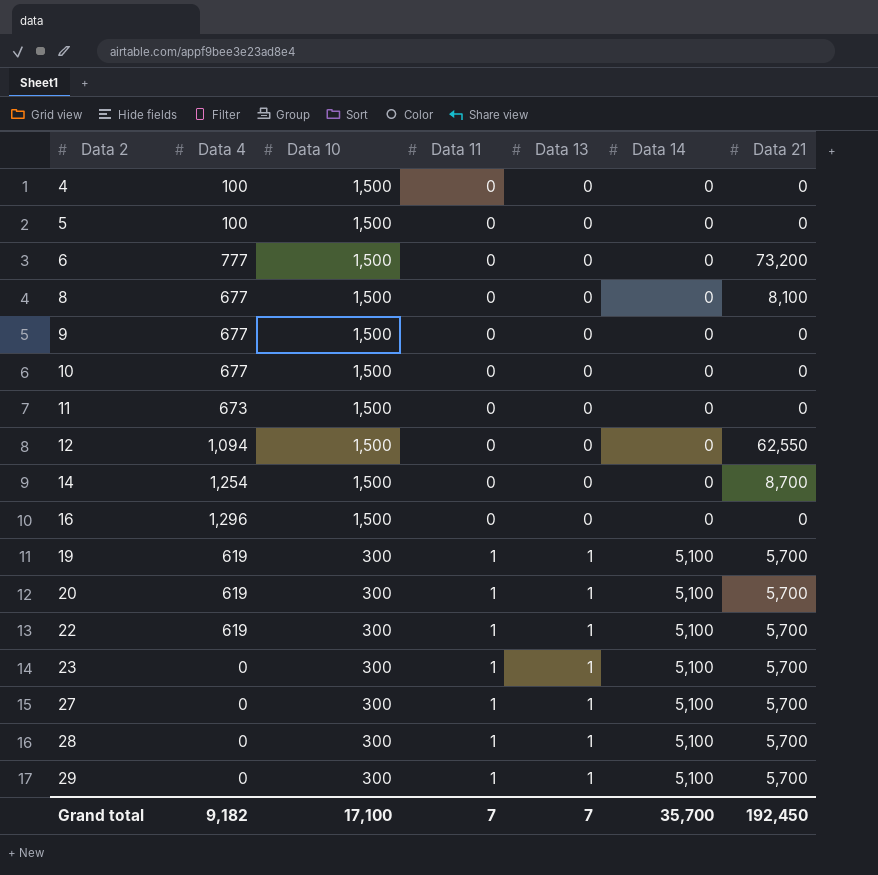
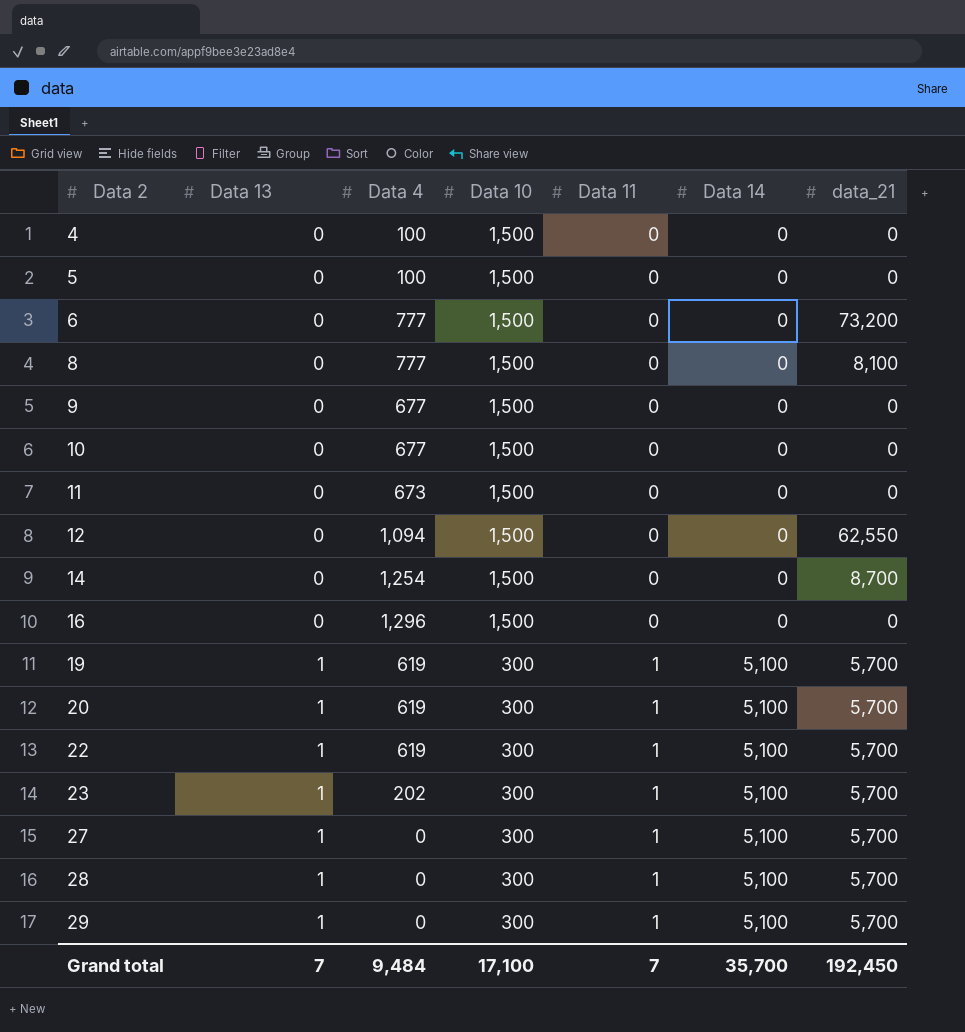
column Data 13 | position: 5 -> 2
column name: Data 21 -> data_21
8 | Data 4: 677 -> 777
23 | Data 4: 0 -> 202
Grand total | Data 4: 9,182 -> 9,484

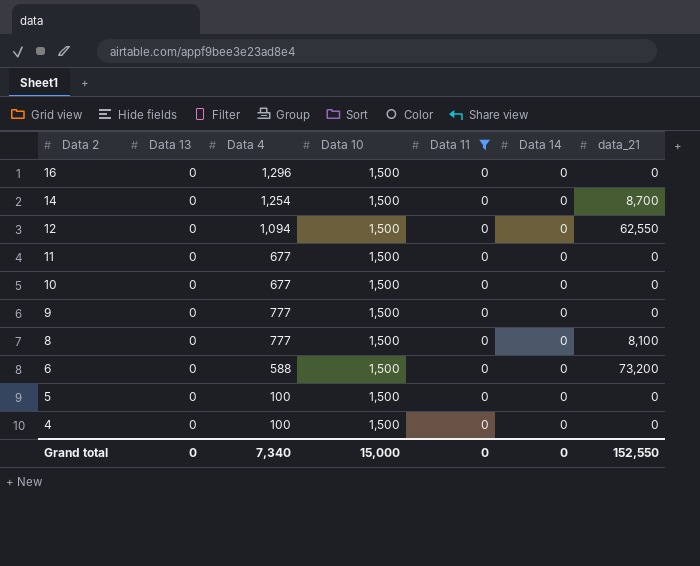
filter: none -> Data 11 = 0
row order: Data 2 ascending -> Data 2 descending
11 | Data 4: 673 -> 677
9 | Data 4: 677 -> 777
6 | Data 4: 777 -> 588
Grand total | Data 13: 7 -> 0
Grand total | Data 4: 9,484 -> 7,340
Grand total | Data 10: 17,100 -> 15,000
Grand total | Data 11: 7 -> 0
Grand total | Data 14: 35,700 -> 0
Grand total | data_21: 192,450 -> 152,550

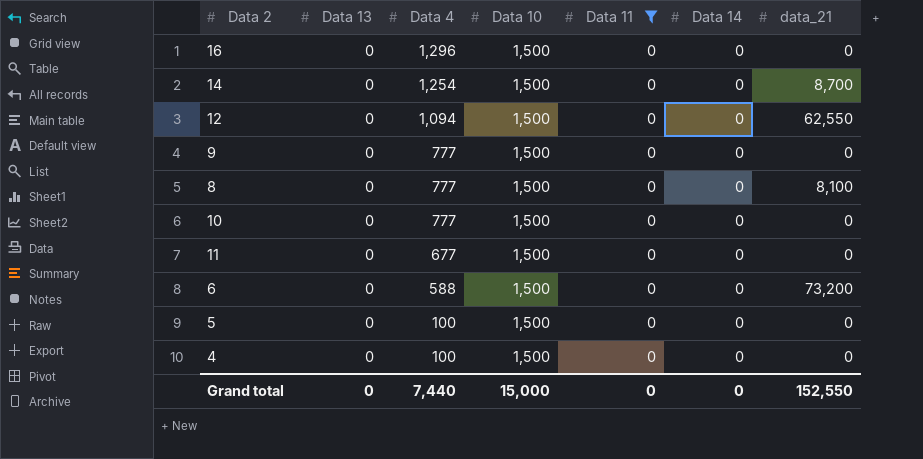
row order: Data 2 descending -> Data 4 descending
10 | Data 4: 677 -> 777
Grand total | Data 4: 7,340 -> 7,440

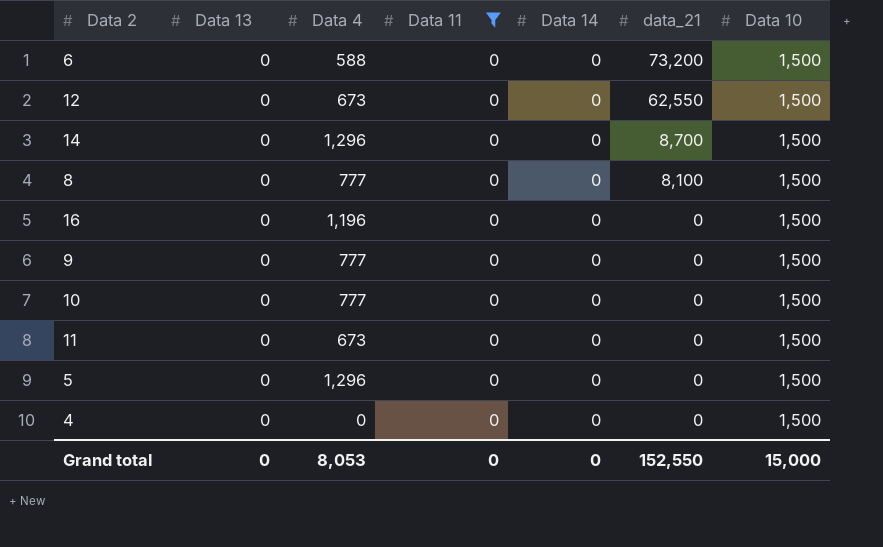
row order: Data 4 descending -> data_21 descending
column Data 10 | position: 4 -> 7
12 | Data 4: 1,094 -> 673
14 | Data 4: 1,254 -> 1,296
16 | Data 4: 1,296 -> 1,196
11 | Data 4: 677 -> 673
5 | Data 4: 100 -> 1,296
4 | Data 4: 100 -> 0
Grand total | Data 4: 7,440 -> 8,053

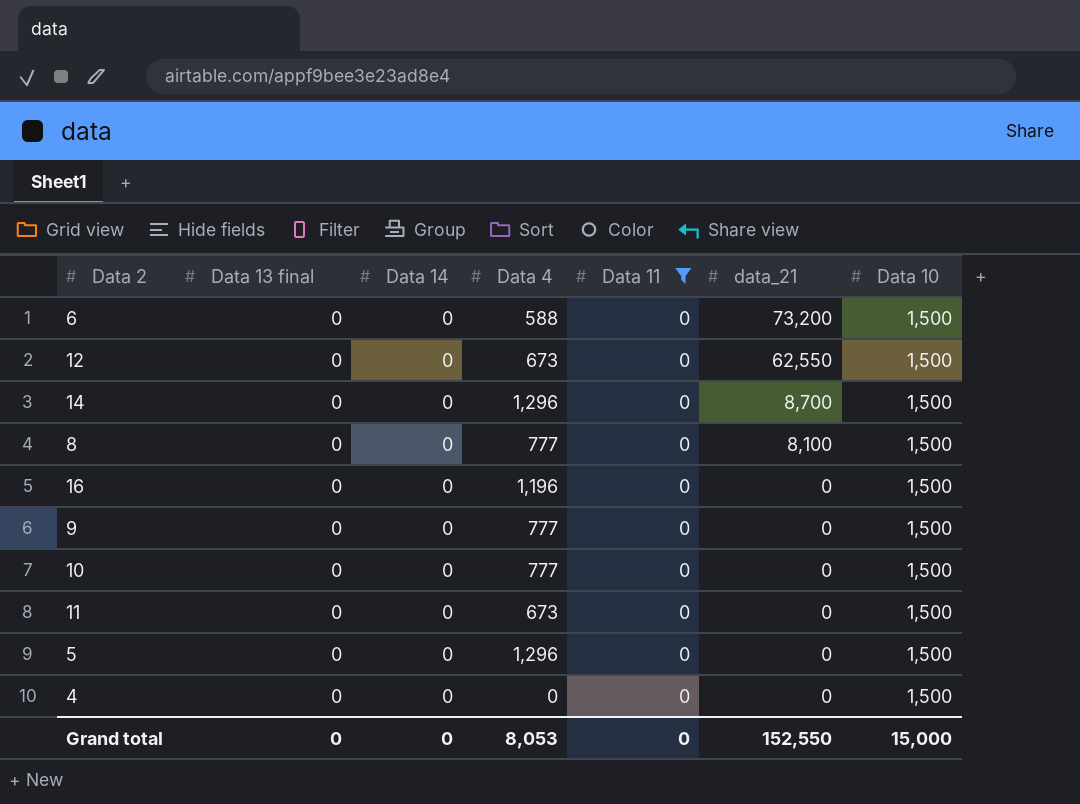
column name: Data 13 -> Data 13 final
column Data 14 | position: 5 -> 3

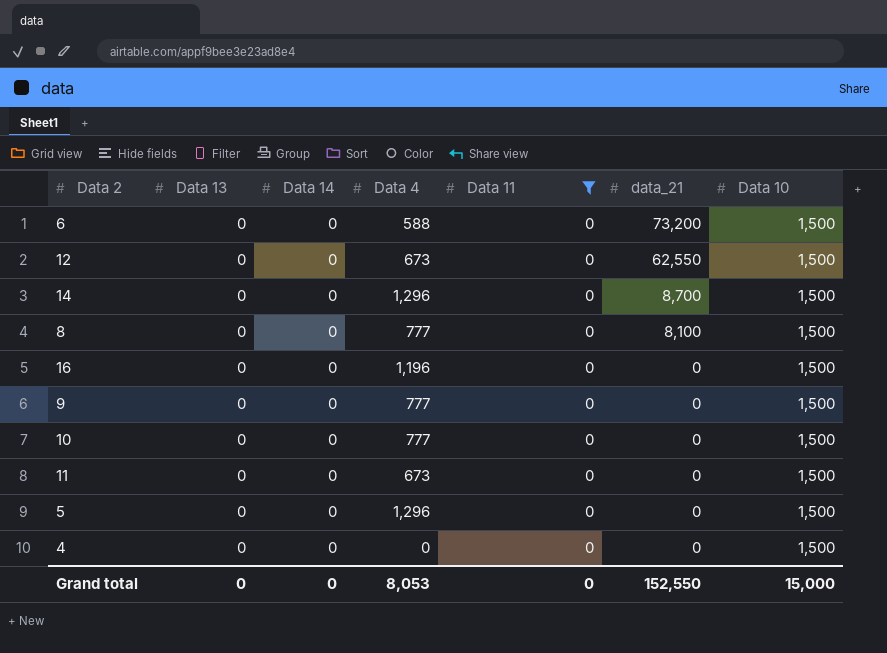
column name: Data 13 final -> Data 13

